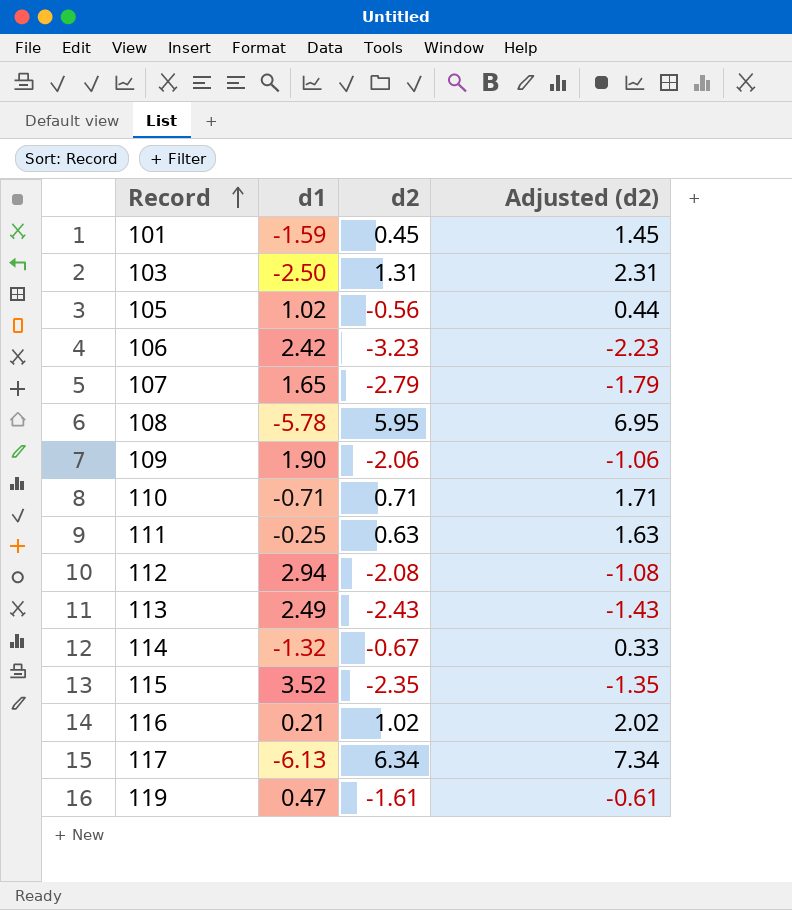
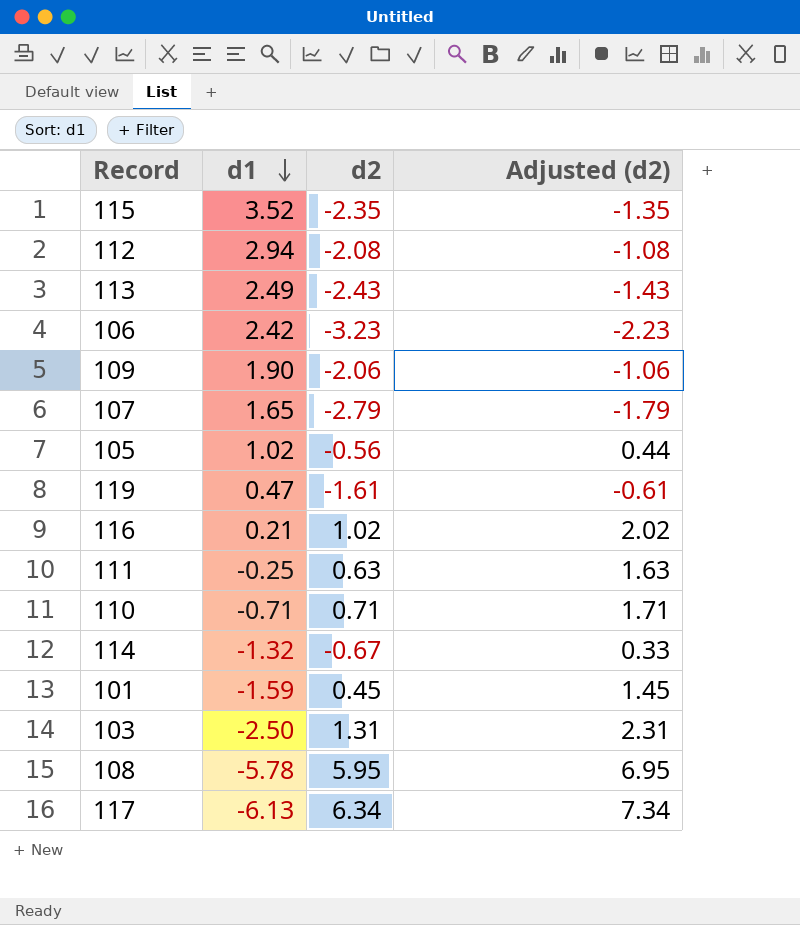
row order: Record ascending -> d1 descending

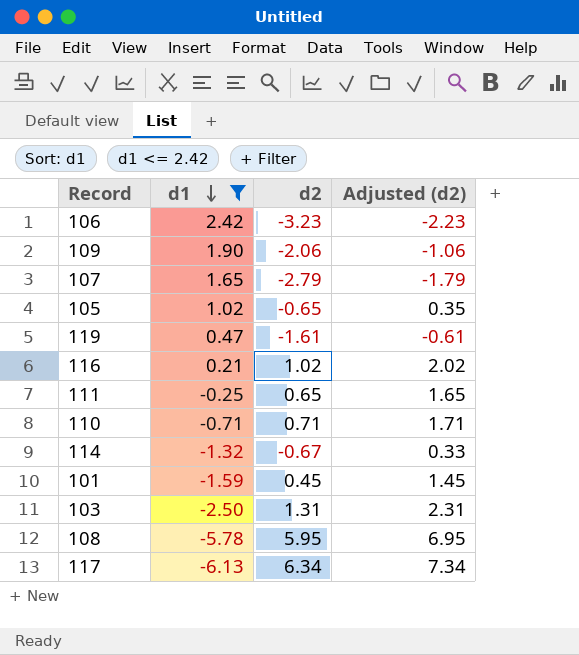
filter: none -> d1 <= 2.42
105 | d2: -0.56 -> -0.65
105 | Adjusted (d2): 0.44 -> 0.35
111 | d2: 0.63 -> 0.65
111 | Adjusted (d2): 1.63 -> 1.65

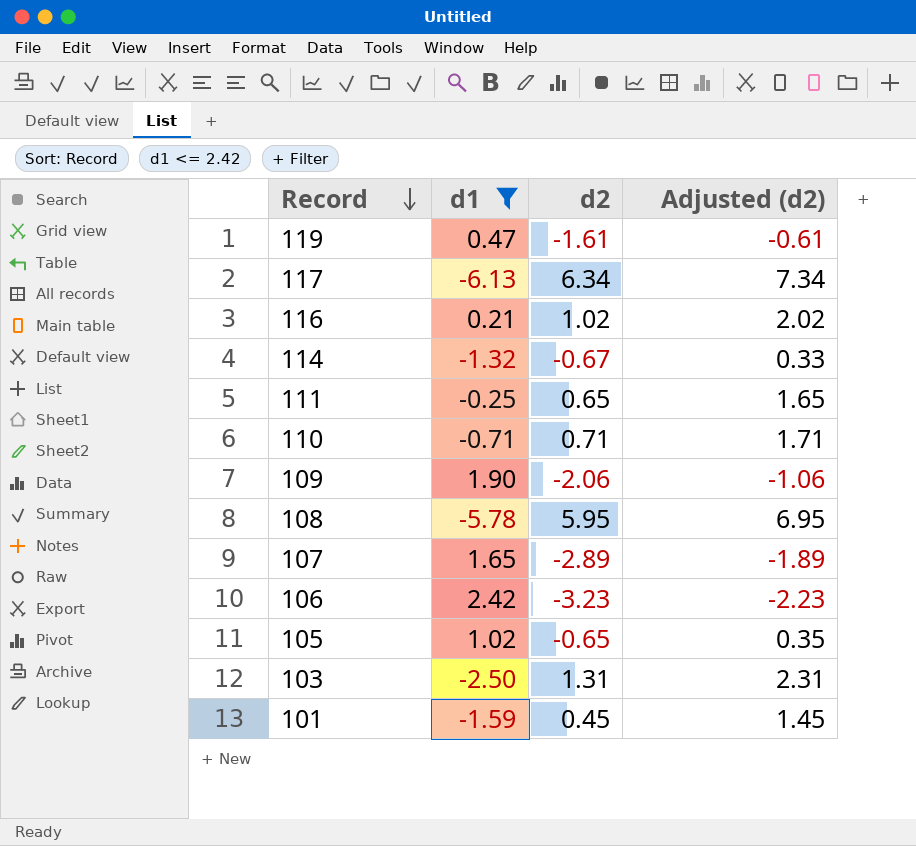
row order: d1 descending -> Record descending
107 | d2: -2.79 -> -2.89
107 | Adjusted (d2): -1.79 -> -1.89

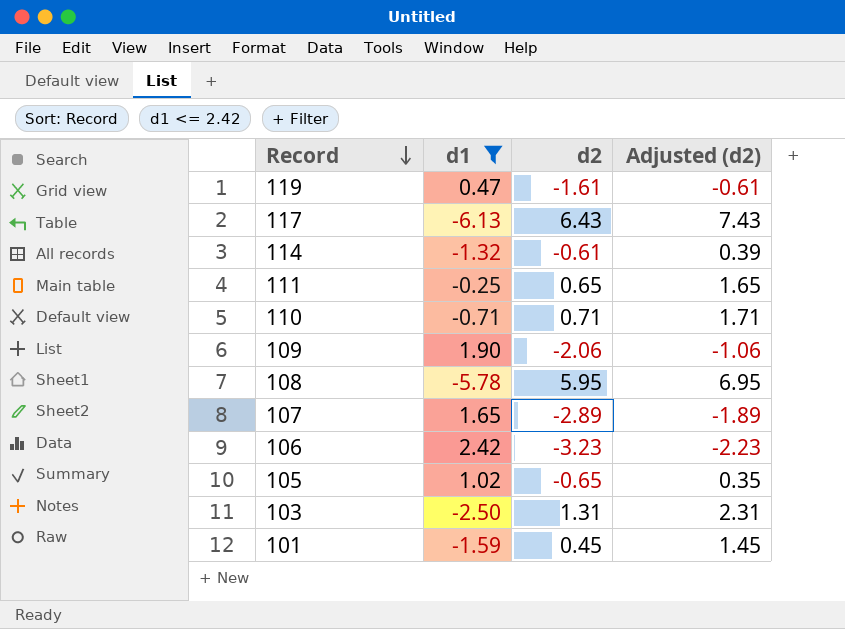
row 116: 0.21 | 1.02 | 2.02 -> none
117 | d2: 6.34 -> 6.43
117 | Adjusted (d2): 7.34 -> 7.43
114 | d2: -0.67 -> -0.61
114 | Adjusted (d2): 0.33 -> 0.39

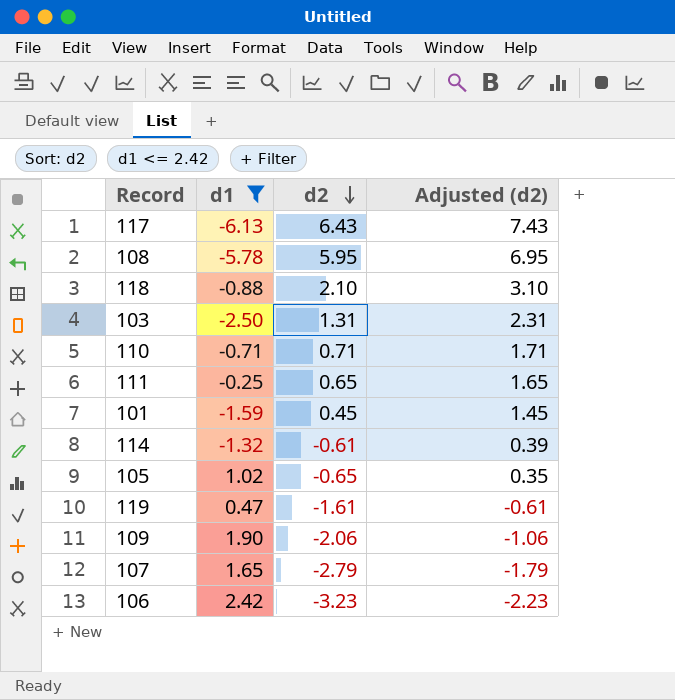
row order: Record descending -> d2 descending
row 118: none -> -0.88 | 2.10 | 3.10
107 | d2: -2.89 -> -2.79
107 | Adjusted (d2): -1.89 -> -1.79

